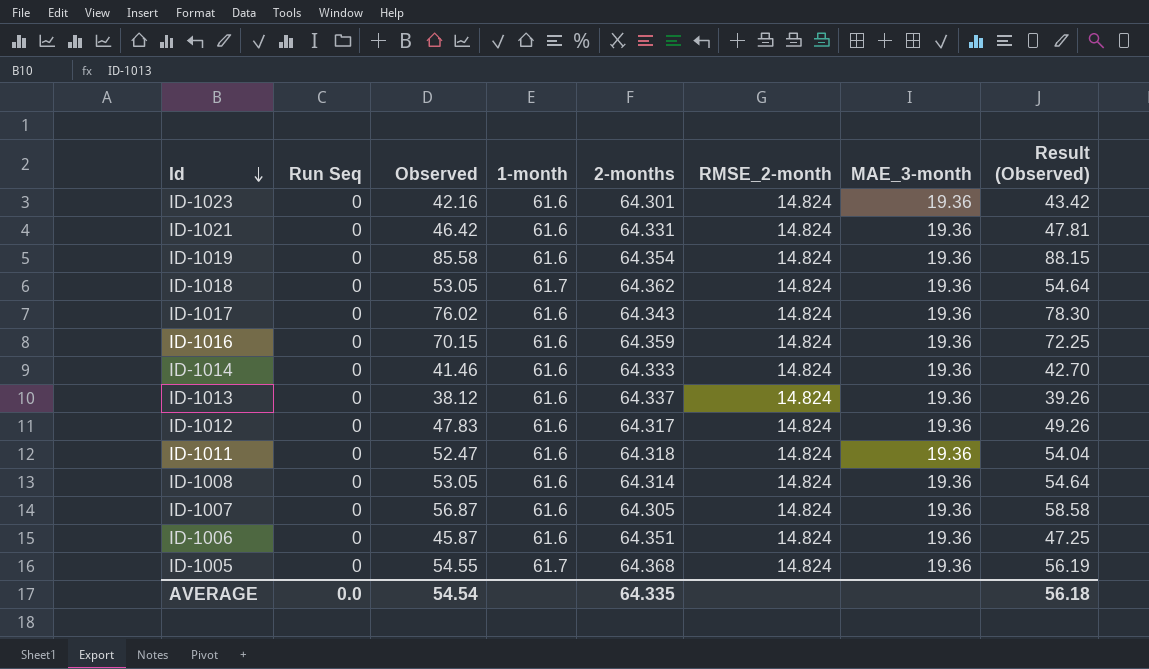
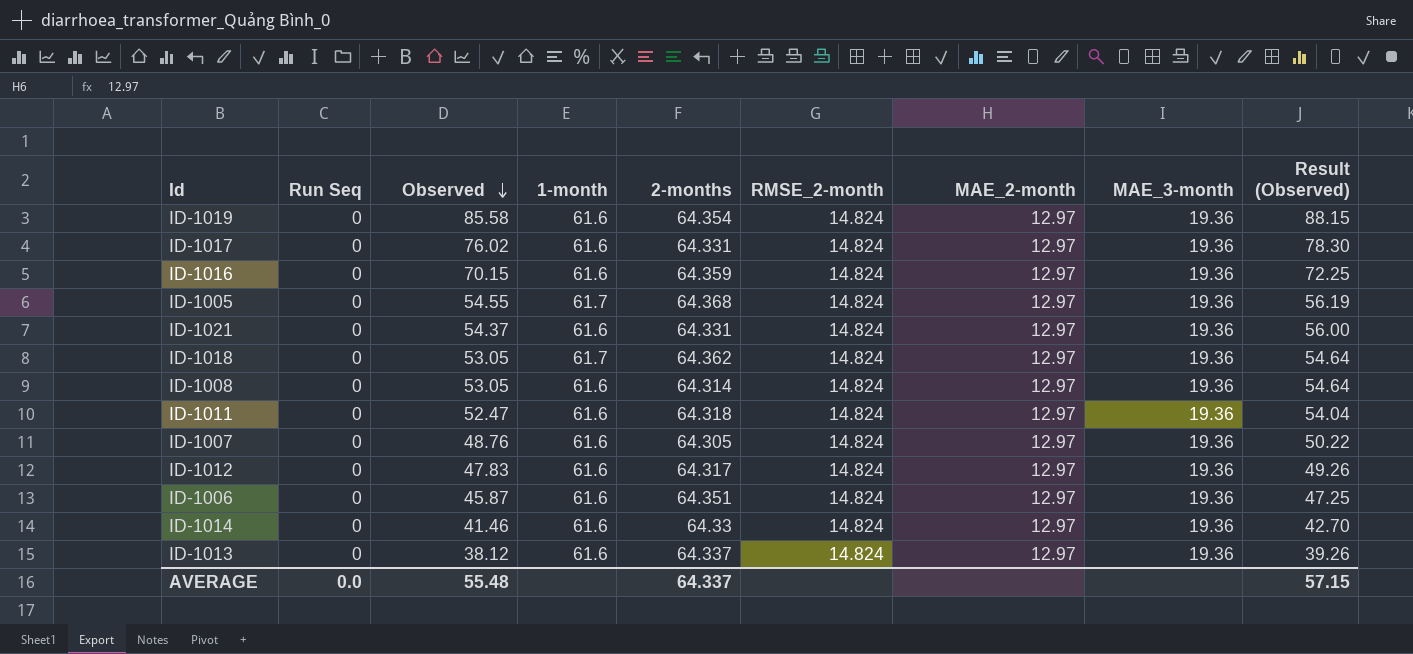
row order: Id descending -> Observed descending
column MAE_2-month | position: none -> 7
row ID-1023: 0 | 42.16 | 61.6 | 64.301 | 14.824 | 19.36 | 43.42 -> none
ID-1017 | 2-months: 64.343 -> 64.331
ID-1021 | Observed: 46.42 -> 54.37
ID-1021 | Result (Observed): 47.81 -> 56.00
ID-1007 | Observed: 56.87 -> 48.76
ID-1007 | Result (Observed): 58.58 -> 50.22
ID-1014 | 2-months: 64.333 -> 64.33
AVERAGE | Observed: 54.54 -> 55.48
AVERAGE | 2-months: 64.335 -> 64.337
AVERAGE | Result (Observed): 56.18 -> 57.15

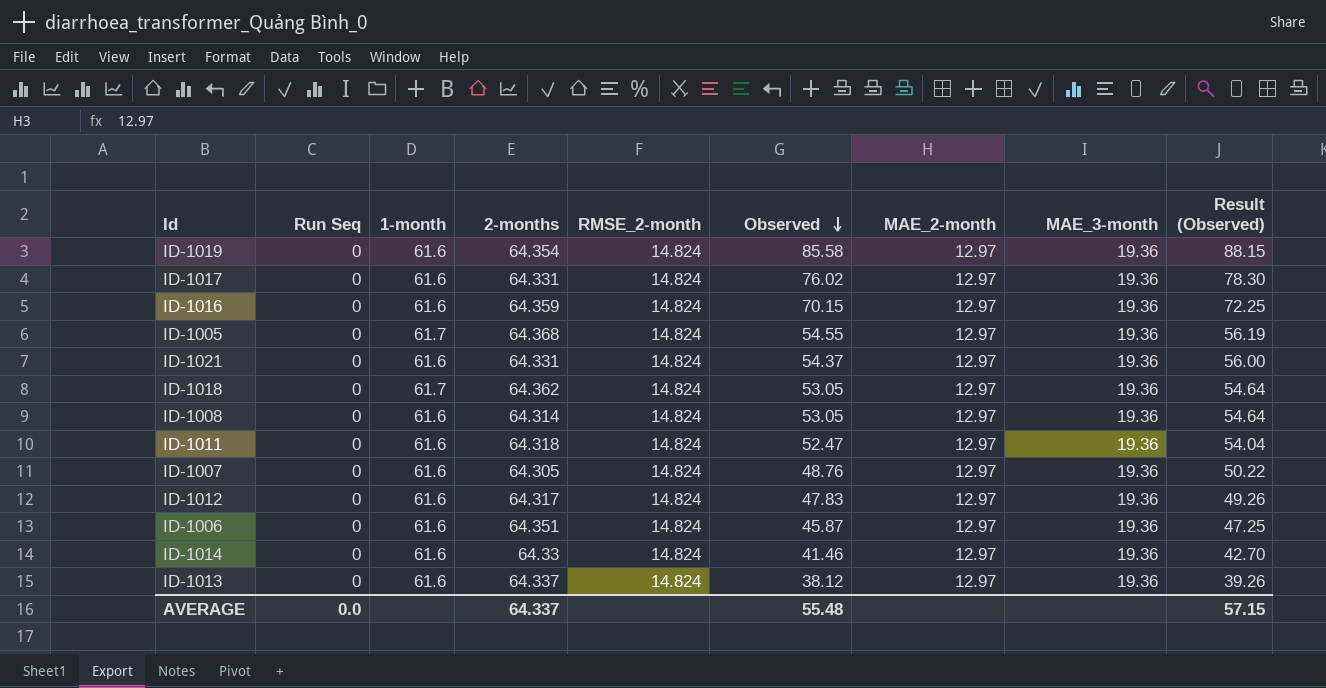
column Observed | position: 3 -> 6

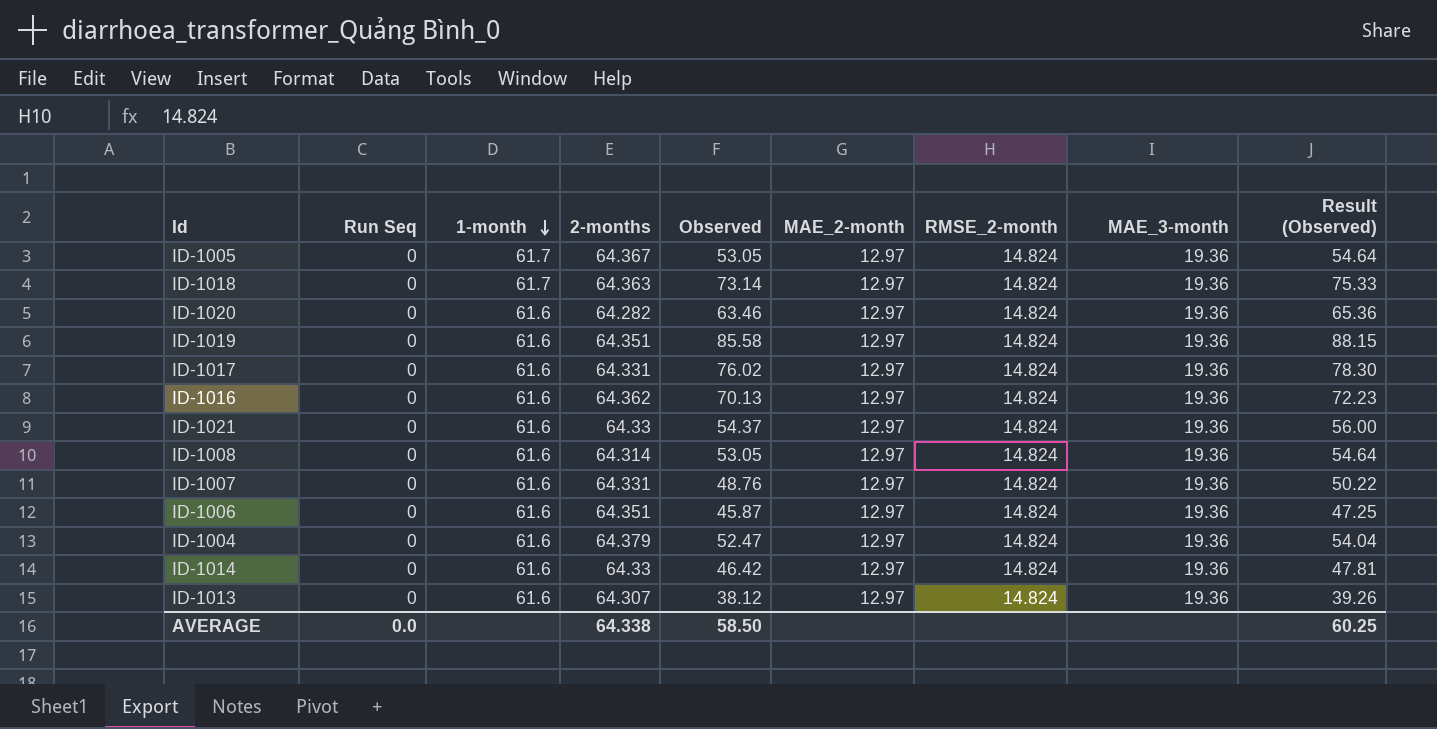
row order: Observed descending -> 1-month descending
column RMSE_2-month | position: 5 -> 7
row ID-1011: 0 | 61.6 | 64.318 | 14.824 | 52.47 | 12.97 | 19.36 | 54.04 -> none
row ID-1012: 0 | 61.6 | 64.317 | 14.824 | 47.83 | 12.97 | 19.36 | 49.26 -> none
ID-1005 | 2-months: 64.368 -> 64.367
ID-1005 | Observed: 54.55 -> 53.05
ID-1005 | Result (Observed): 56.19 -> 54.64
ID-1018 | 2-months: 64.362 -> 64.363
ID-1018 | Observed: 53.05 -> 73.14
ID-1018 | Result (Observed): 54.64 -> 75.33
row ID-1020: none -> 0 | 61.6 | 64.282 | 63.46 | 12.97 | 14.824 | 19.36 | 65.36
ID-1019 | 2-months: 64.354 -> 64.351
ID-1016 | 2-months: 64.359 -> 64.362
ID-1016 | Observed: 70.15 -> 70.13
ID-1016 | Result (Observed): 72.25 -> 72.23
ID-1021 | 2-months: 64.331 -> 64.33
ID-1007 | 2-months: 64.305 -> 64.331
row ID-1004: none -> 0 | 61.6 | 64.379 | 52.47 | 12.97 | 14.824 | 19.36 | 54.04
ID-1014 | Observed: 41.46 -> 46.42
ID-1014 | Result (Observed): 42.70 -> 47.81
ID-1013 | 2-months: 64.337 -> 64.307
AVERAGE | 2-months: 64.337 -> 64.338
AVERAGE | Observed: 55.48 -> 58.50
AVERAGE | Result (Observed): 57.15 -> 60.25

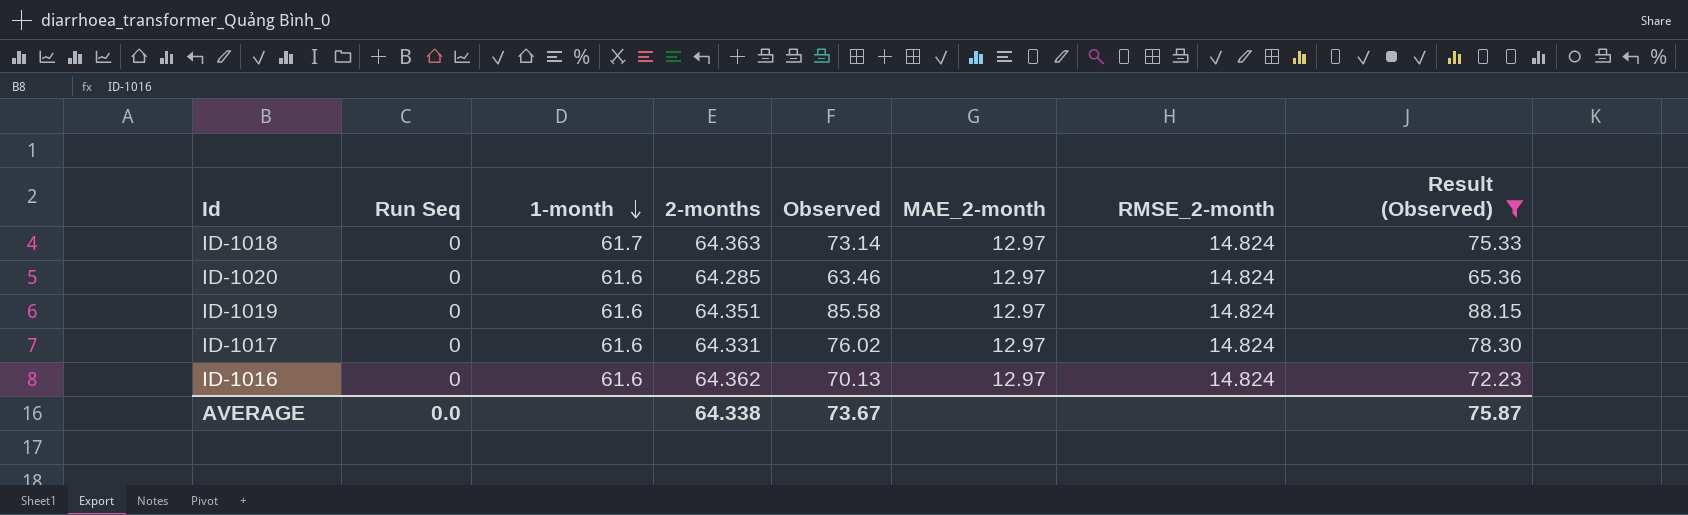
filter: none -> Result (Observed) >= 65.36
column MAE_3-month | position: 8 -> none
ID-1020 | 2-months: 64.282 -> 64.285
AVERAGE | Observed: 58.50 -> 73.67
AVERAGE | Result (Observed): 60.25 -> 75.87

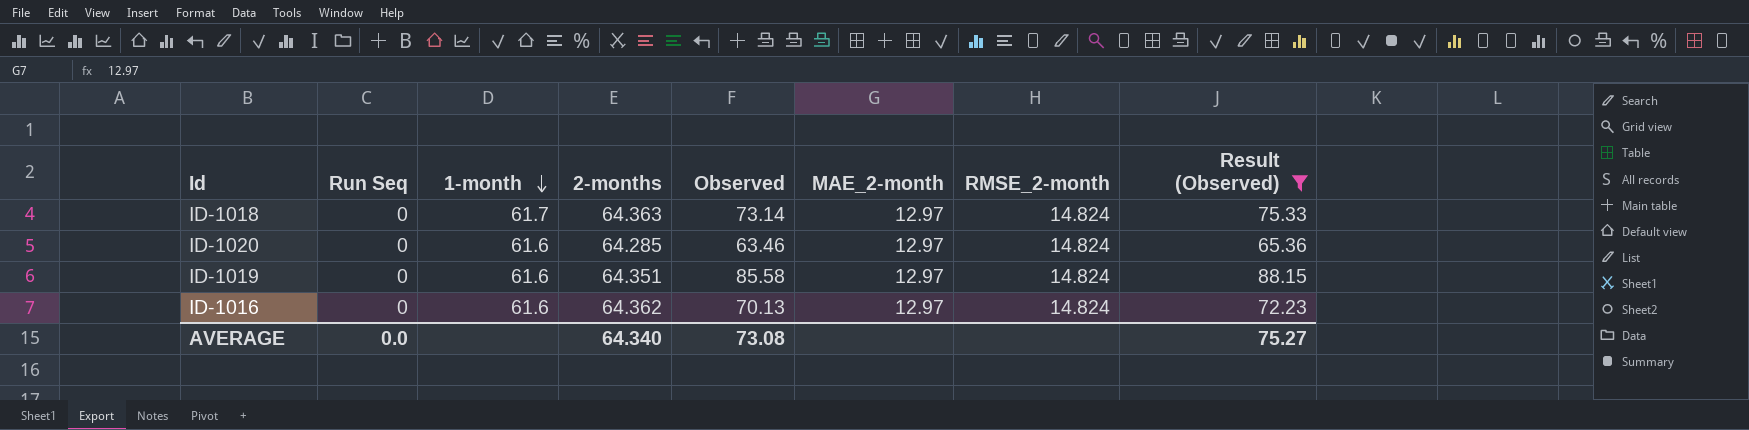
row ID-1017: 0 | 61.6 | 64.331 | 76.02 | 12.97 | 14.824 | 78.30 -> none
AVERAGE | 2-months: 64.338 -> 64.340
AVERAGE | Observed: 73.67 -> 73.08
AVERAGE | Result (Observed): 75.87 -> 75.27

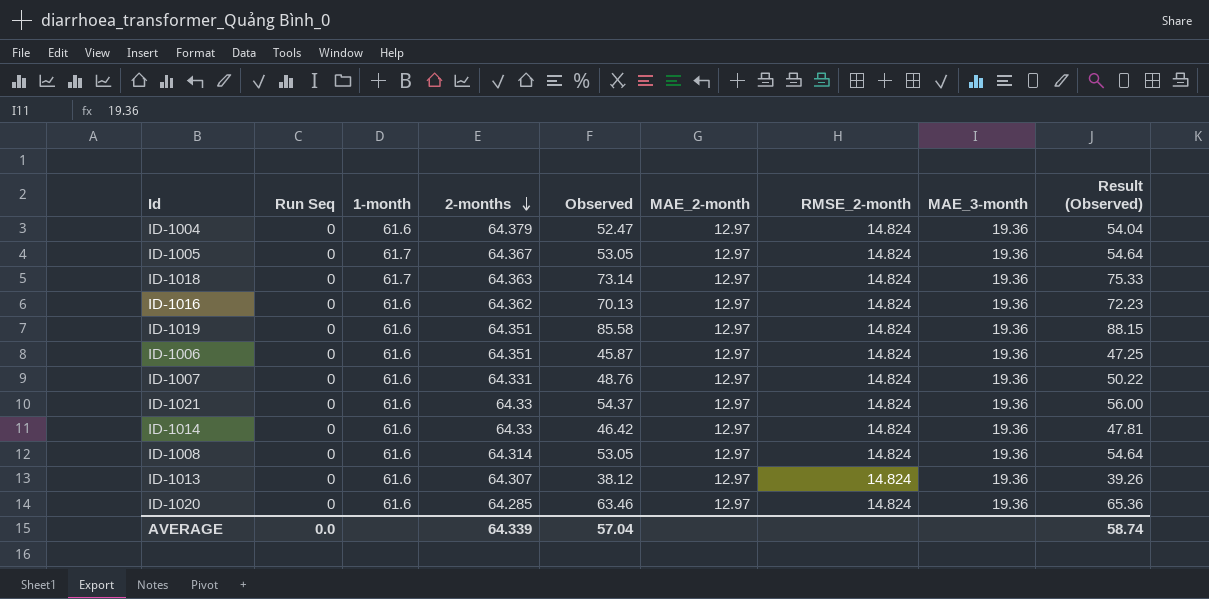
filter: Result (Observed) >= 65.36 -> none
row order: 1-month descending -> 2-months descending
column MAE_3-month | position: none -> 8
AVERAGE | 2-months: 64.340 -> 64.339
AVERAGE | Observed: 73.08 -> 57.04
AVERAGE | Result (Observed): 75.27 -> 58.74

